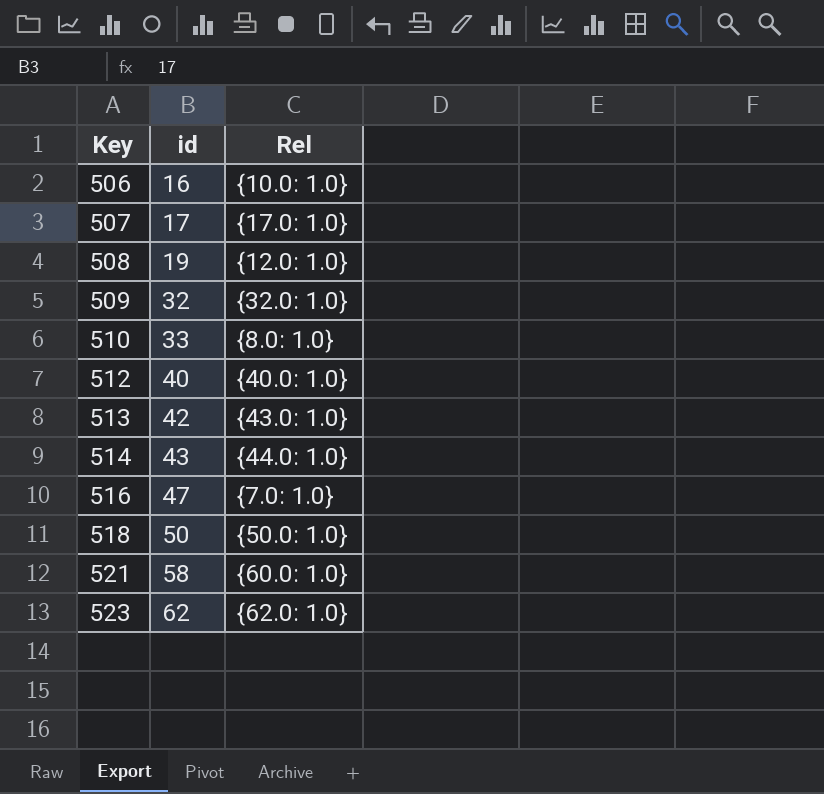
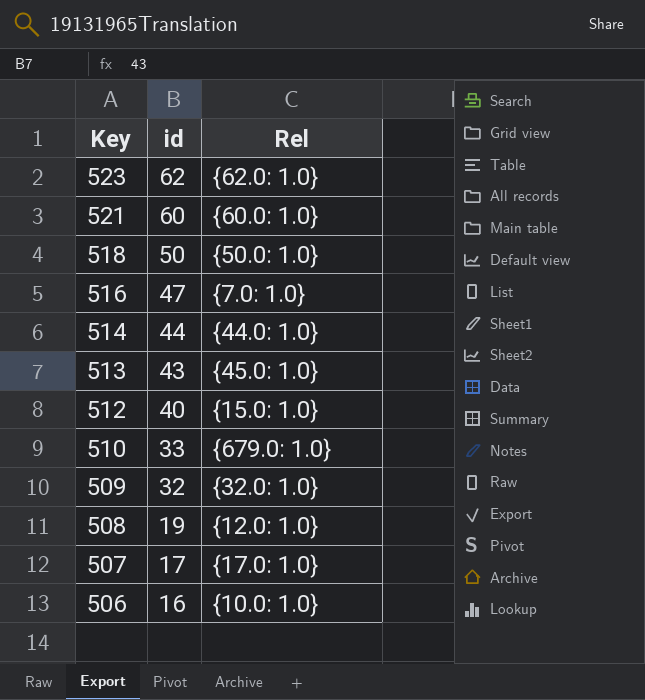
row order: Key ascending -> Key descending
521 | id: 58 -> 60
514 | id: 43 -> 44
513 | id: 42 -> 43
513 | Rel: {43.0: 1.0} -> {45.0: 1.0}
512 | Rel: {40.0: 1.0} -> {15.0: 1.0}
510 | Rel: {8.0: 1.0} -> {679.0: 1.0}

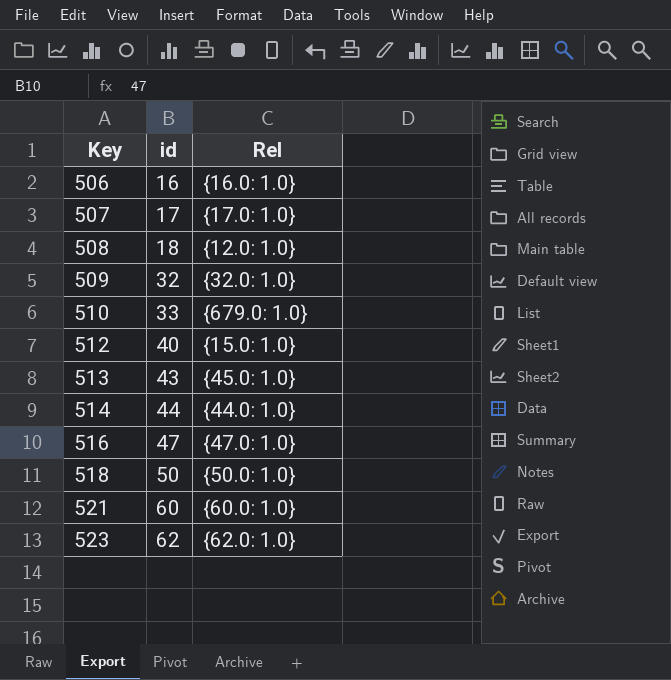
row order: Key descending -> Key ascending
506 | Rel: {10.0: 1.0} -> {16.0: 1.0}
508 | id: 19 -> 18
516 | Rel: {7.0: 1.0} -> {47.0: 1.0}

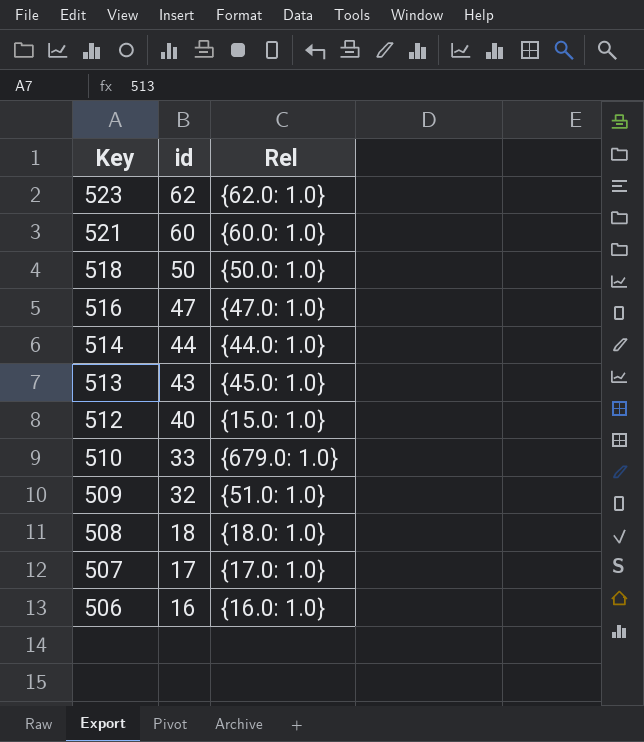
row order: Key ascending -> Key descending
509 | Rel: {32.0: 1.0} -> {51.0: 1.0}
508 | Rel: {12.0: 1.0} -> {18.0: 1.0}

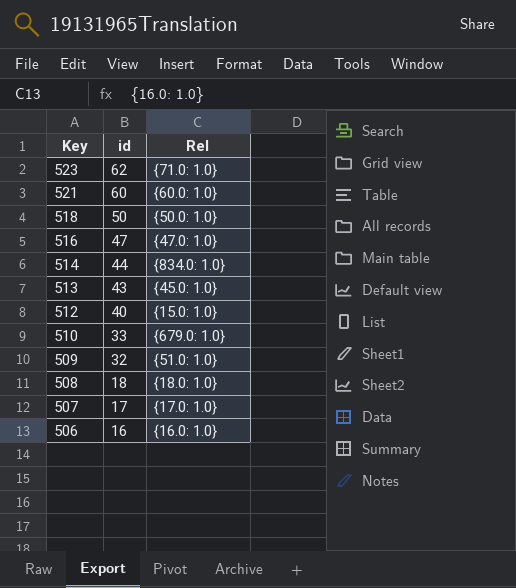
523 | Rel: {62.0: 1.0} -> {71.0: 1.0}
514 | Rel: {44.0: 1.0} -> {834.0: 1.0}

